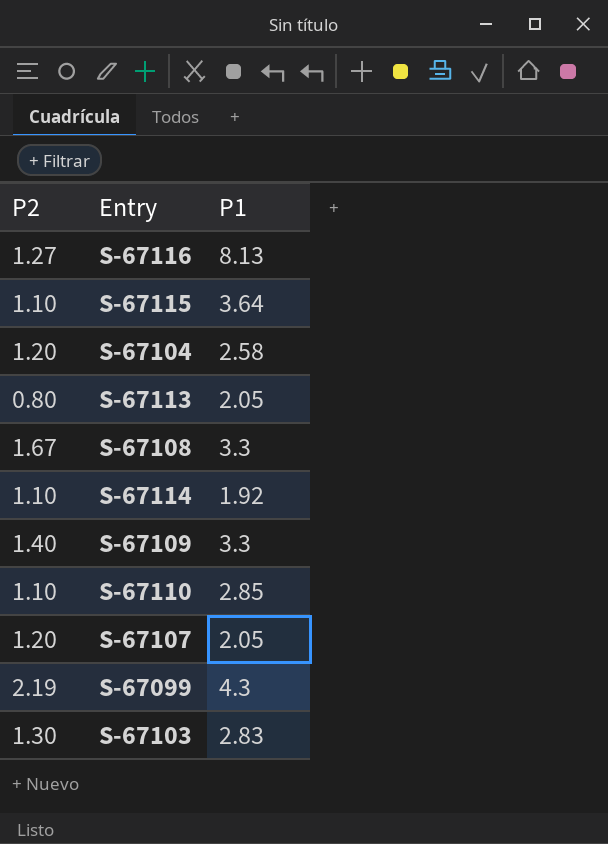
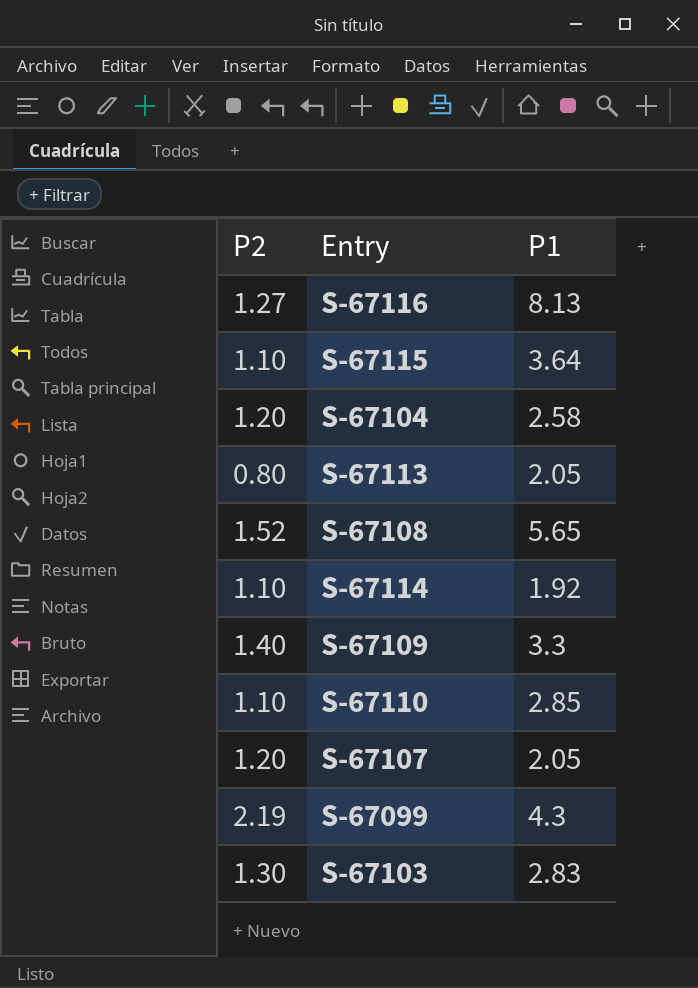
S-67108 | P2: 1.67 -> 1.52
S-67108 | P1: 3.3 -> 5.65

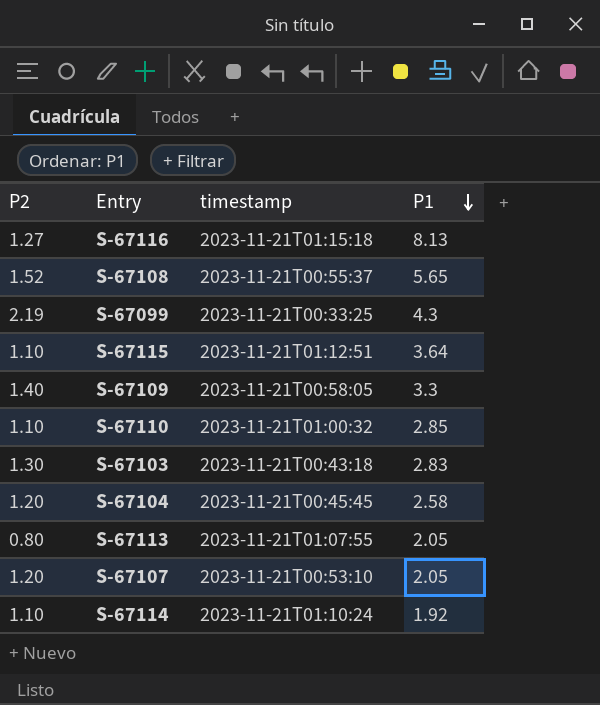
row order: none -> P1 descending
column timestamp | position: none -> 3

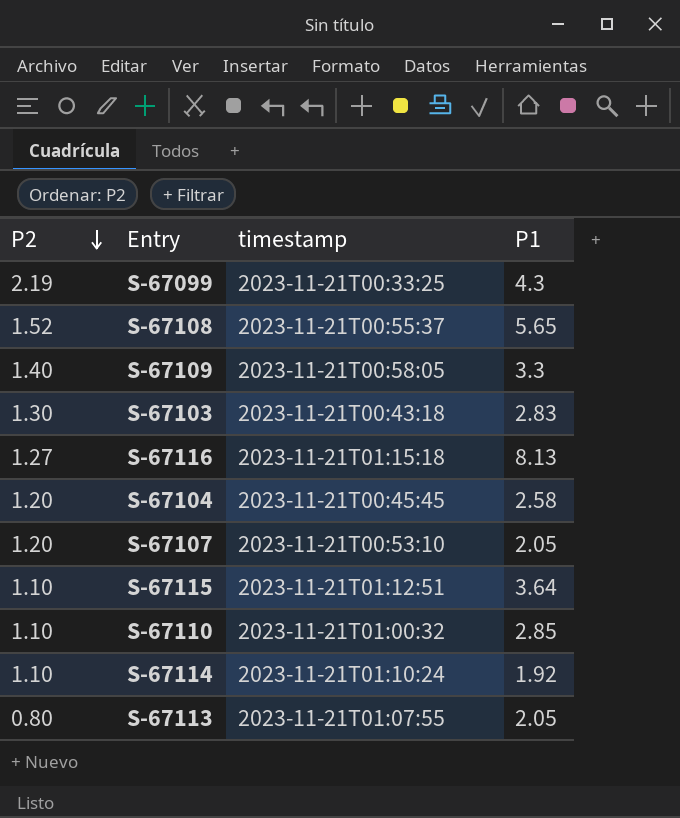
row order: P1 descending -> P2 descending

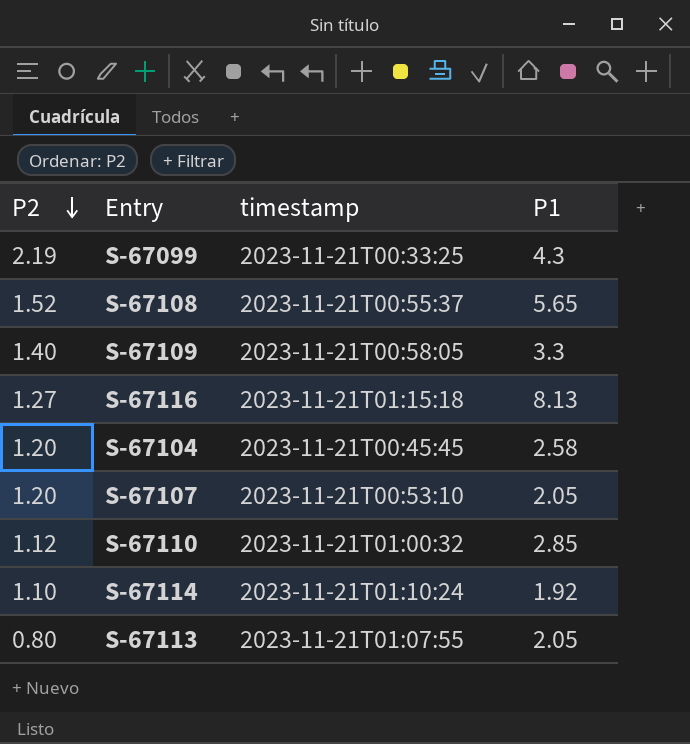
row S-67103: 1.30 | 2023-11-21T00:43:18 | 2.83 -> none
row S-67115: 1.10 | 2023-11-21T01:12:51 | 3.64 -> none
S-67110 | P2: 1.10 -> 1.12

